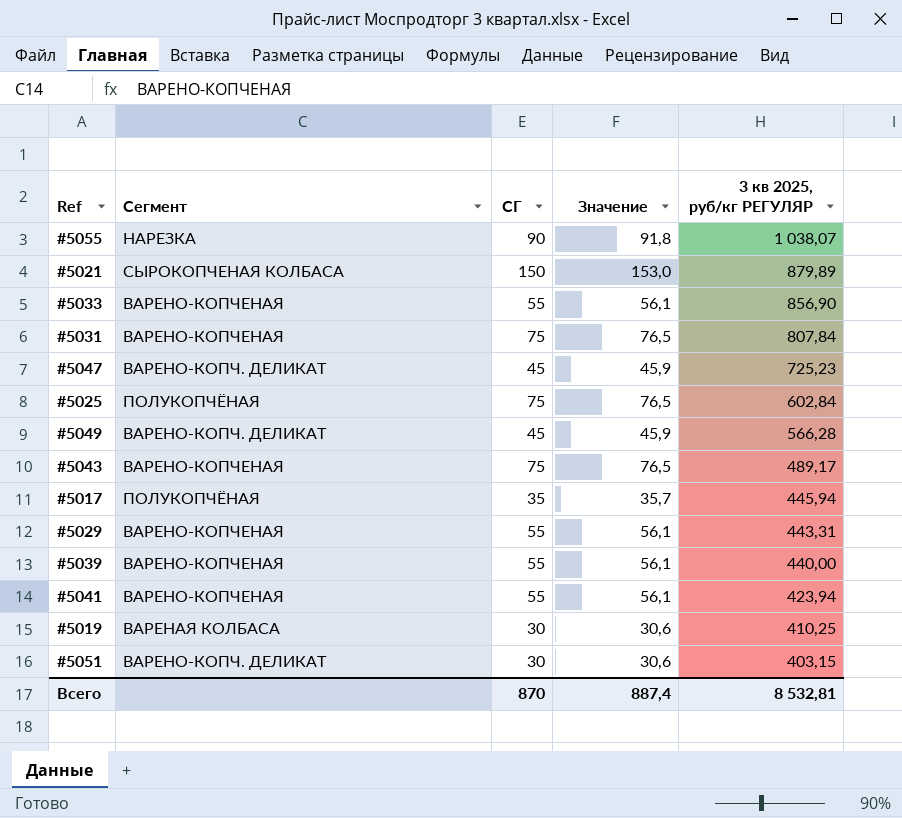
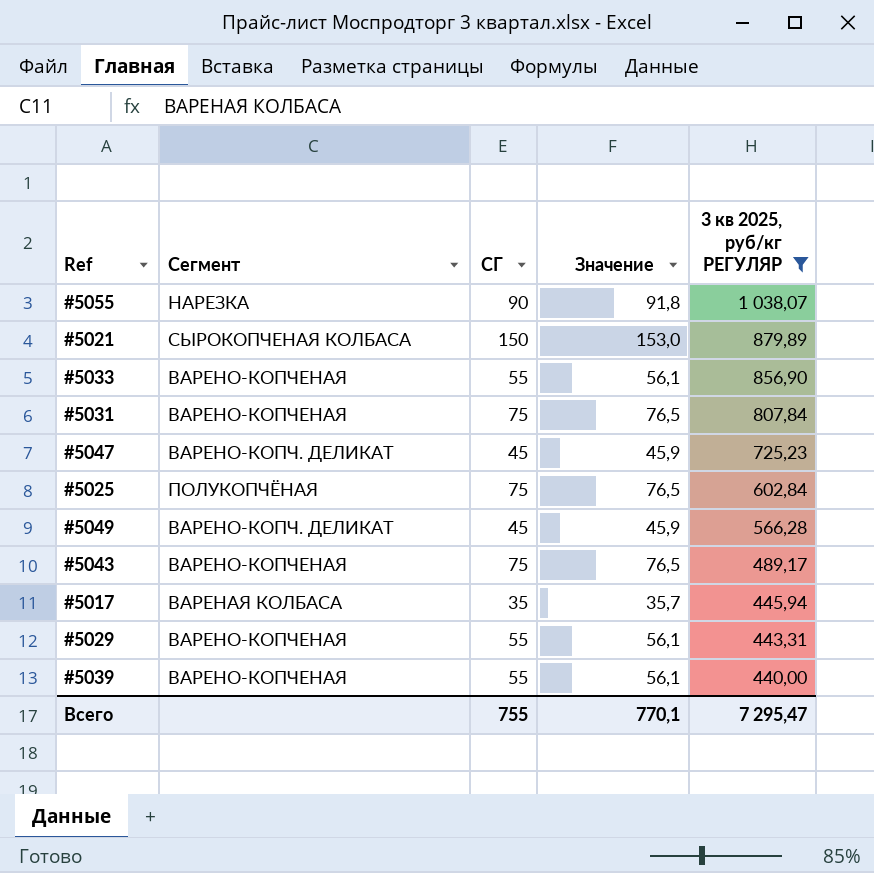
filter: none -> 3 кв 2025, руб/кг РЕГУЛЯР >= 440,00
#5017 | Сегмент: ПОЛУКОПЧЁНАЯ -> ВАРЕНАЯ КОЛБАСА
Всего | СГ: 870 -> 755
Всего | Значение: 887,4 -> 770,1
Всего | 3 кв 2025, руб/кг РЕГУЛЯР: 8 532,81 -> 7 295,47

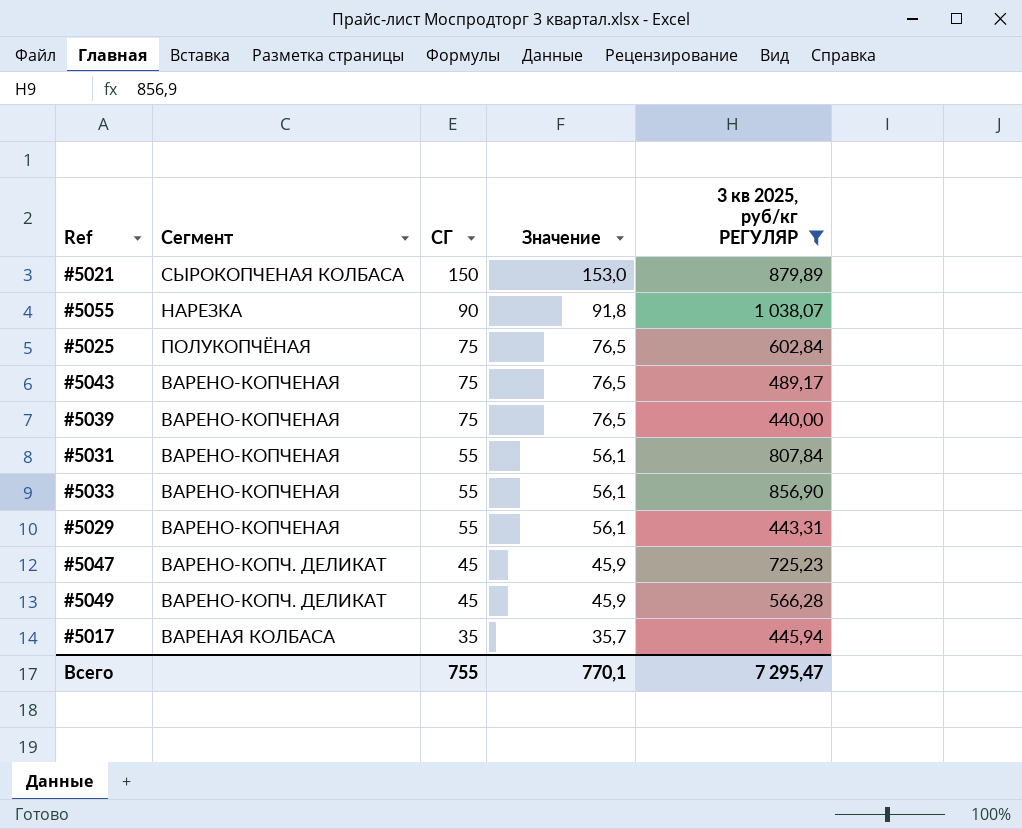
row order: 3 кв 2025, руб/кг РЕГУЛЯР descending -> СГ descending
#5039 | СГ: 55 -> 75
#5039 | Значение: 56,1 -> 76,5
#5031 | СГ: 75 -> 55
#5031 | Значение: 76,5 -> 56,1

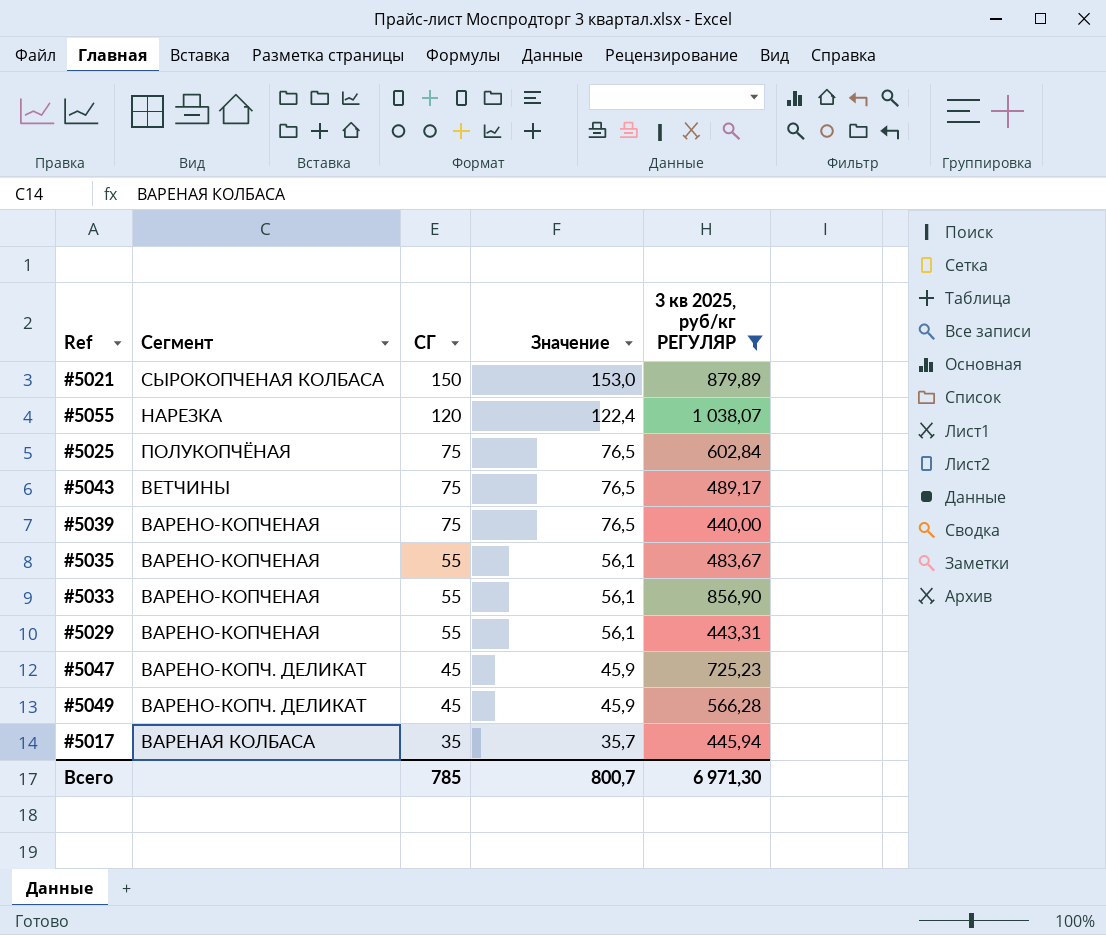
row #5031: ВАРЕНО-КОПЧЕНАЯ | 55 | 56,1 | 807,84 -> none
#5055 | СГ: 90 -> 120
#5055 | Значение: 91,8 -> 122,4
#5043 | Сегмент: ВАРЕНО-КОПЧЕНАЯ -> ВЕТЧИНЫ
row #5035: none -> ВАРЕНО-КОПЧЕНАЯ | 55 | 56,1 | 483,67
Всего | СГ: 755 -> 785
Всего | Значение: 770,1 -> 800,7
Всего | 3 кв 2025, руб/кг РЕГУЛЯР: 7 295,47 -> 6 971,30

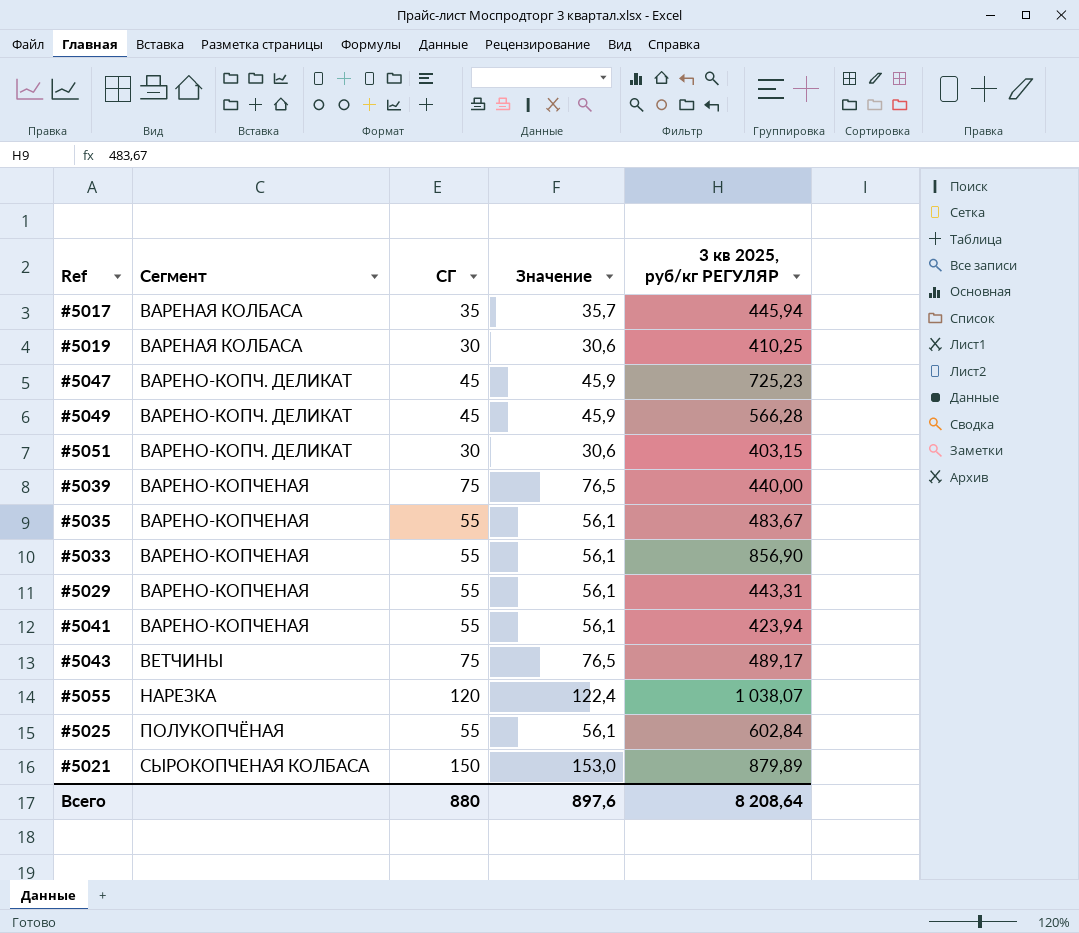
filter: 3 кв 2025, руб/кг РЕГУЛЯР >= 440,00 -> none
row order: СГ descending -> Сегмент ascending
#5025 | СГ: 75 -> 55
#5025 | Значение: 76,5 -> 56,1
Всего | СГ: 785 -> 880
Всего | Значение: 800,7 -> 897,6
Всего | 3 кв 2025, руб/кг РЕГУЛЯР: 6 971,30 -> 8 208,64

